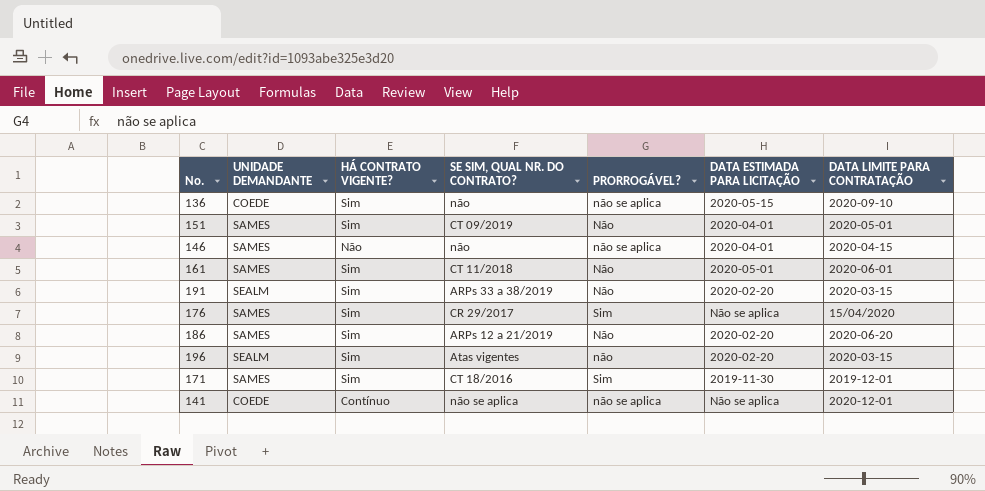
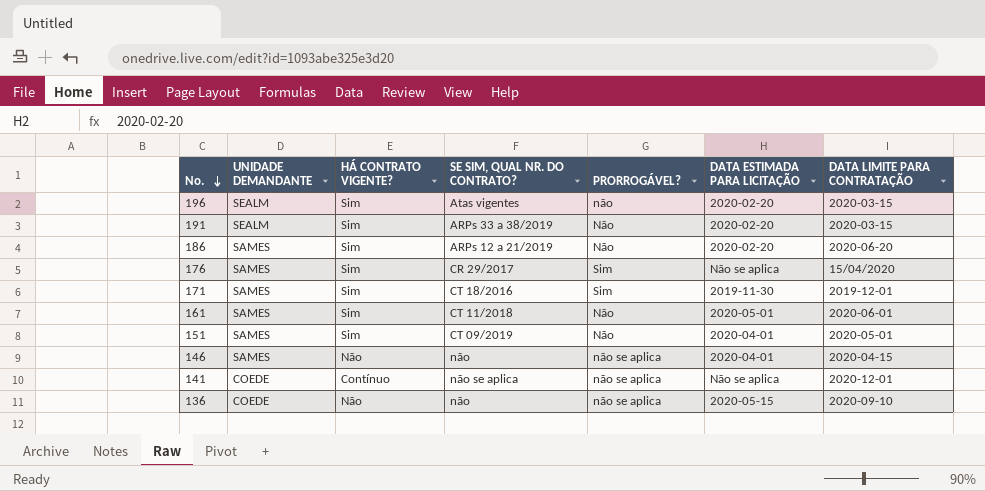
row order: none -> No. descending
136 | HÁ CONTRATO VIGENTE?: Sim -> Não

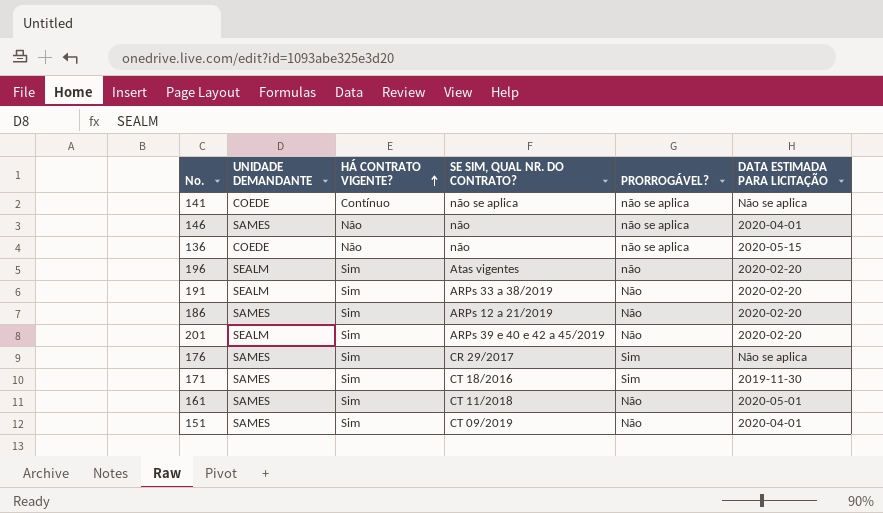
row order: No. descending -> HÁ CONTRATO VIGENTE? ascending
column DATA LIMITE PARA CONTRATAÇÃO | position: 7 -> none
row 201: none -> SEALM | Sim | ARPs 39 e 40 e 42 a 45/2019 | Não | 2020-02-20

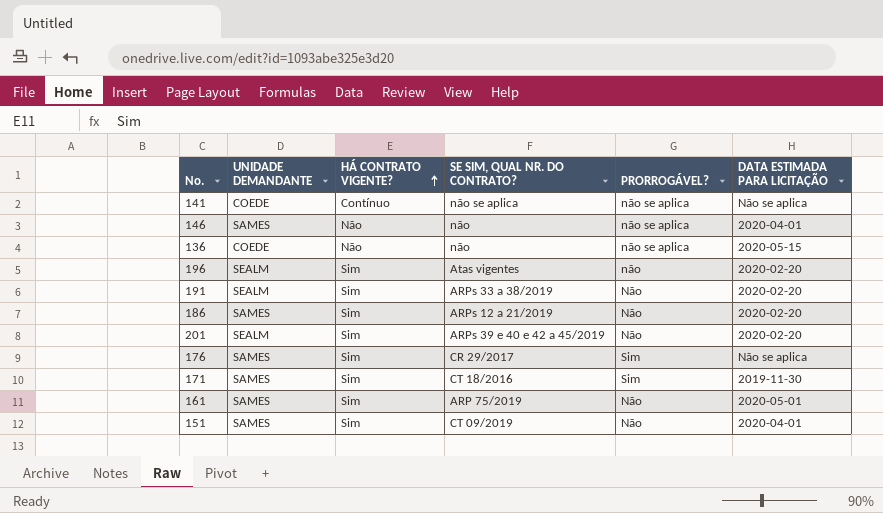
161 | SE SIM, QUAL NR. DO CONTRATO?: CT 11/2018 -> ARP 75/2019

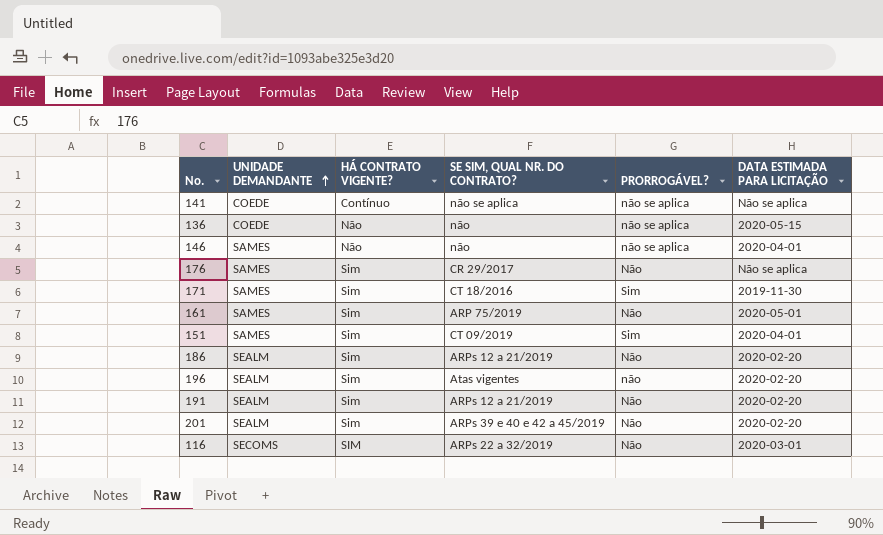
row order: HÁ CONTRATO VIGENTE? ascending -> UNIDADE DEMANDANTE ascending
176 | PRORROGÁVEL?: Sim -> Não
151 | PRORROGÁVEL?: Não -> Sim
186 | UNIDADE DEMANDANTE: SAMES -> SEALM
191 | SE SIM, QUAL NR. DO CONTRATO?: ARPs 33 a 38/2019 -> ARPs 12 a 21/2019
row 116: none -> SECOMS | SIM | ARPs 22 a 32/2019 | Não | 2020-03-01

